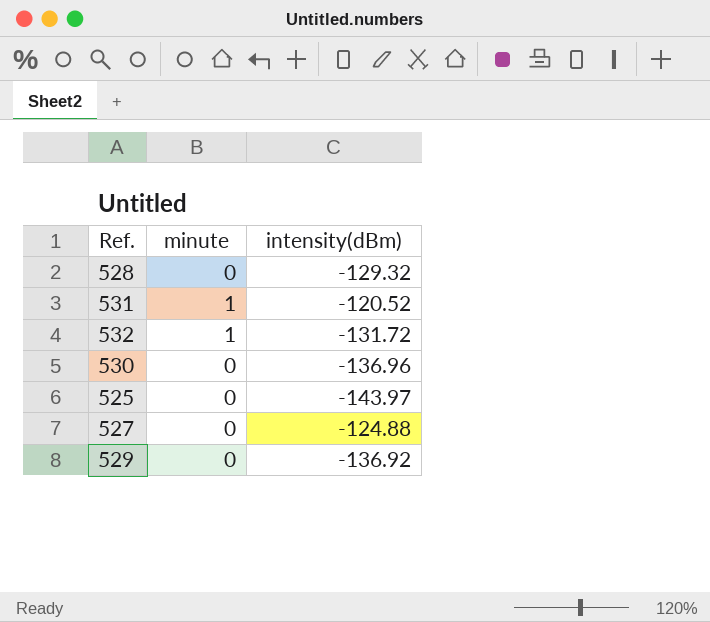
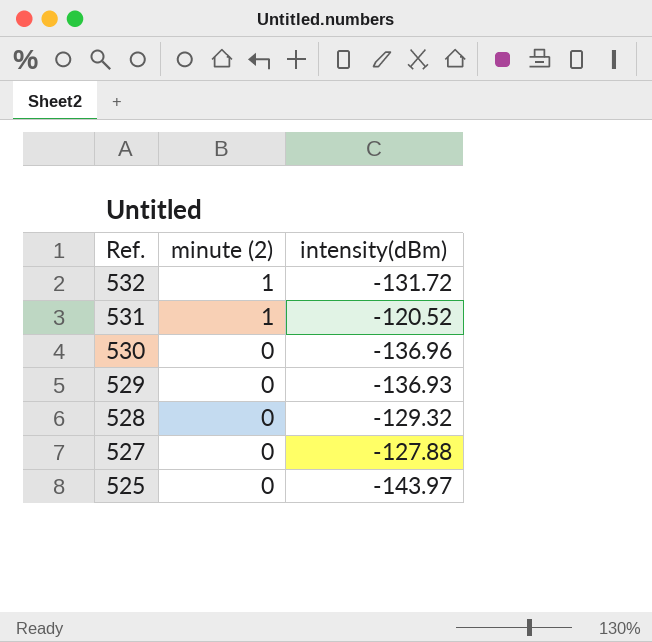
row order: none -> Ref. descending
column name: minute -> minute (2)
529 | intensity(dBm): -136.92 -> -136.93
527 | intensity(dBm): -124.88 -> -127.88

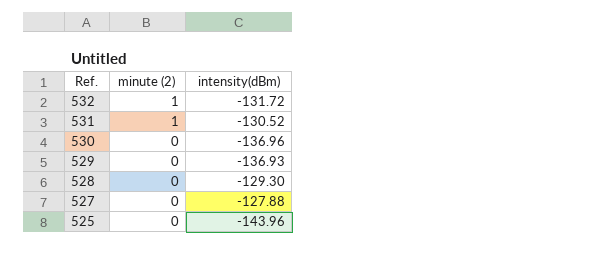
531 | intensity(dBm): -120.52 -> -130.52
528 | intensity(dBm): -129.32 -> -129.30
525 | intensity(dBm): -143.97 -> -143.96

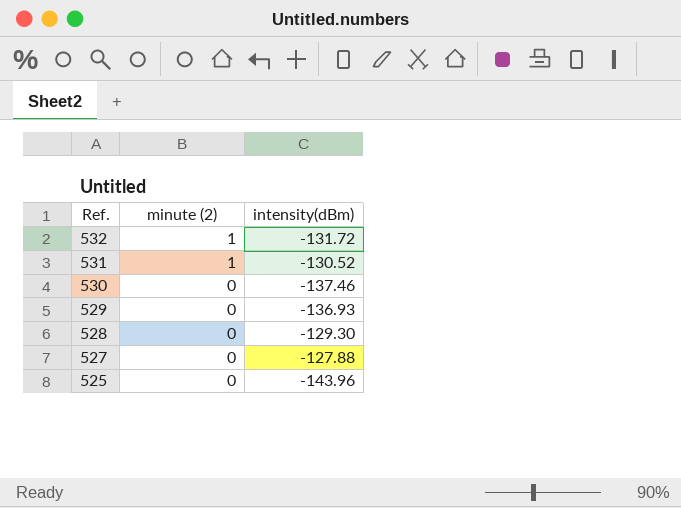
530 | intensity(dBm): -136.96 -> -137.46

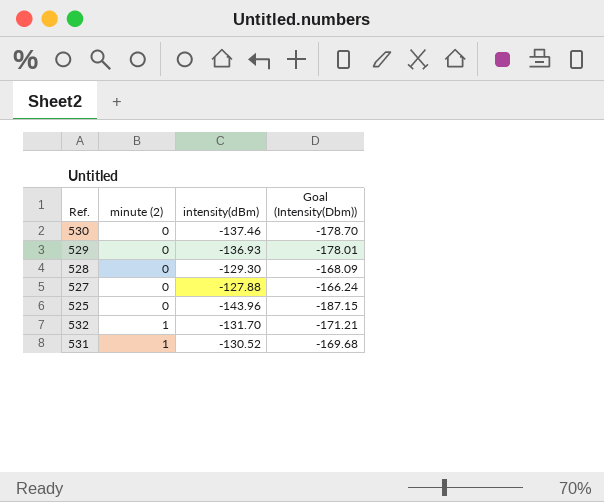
row order: Ref. descending -> minute (2) ascending
column Goal (Intensity(Dbm)) | formula: none -> [intensity(dBm)] * 1.3
532 | intensity(dBm): -131.72 -> -131.70

